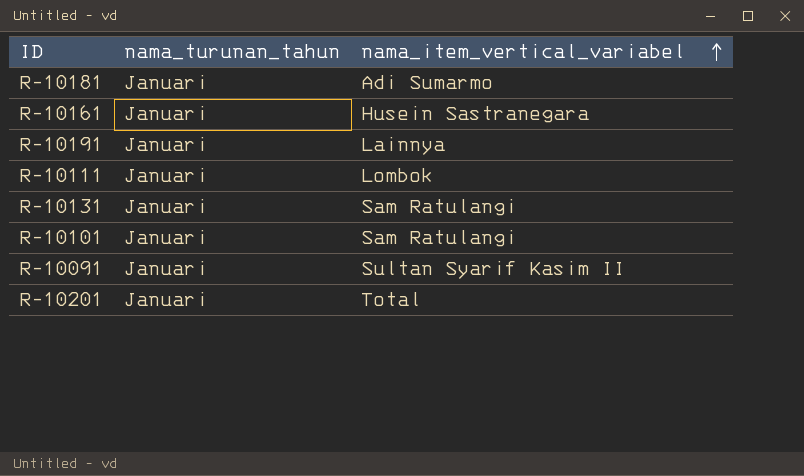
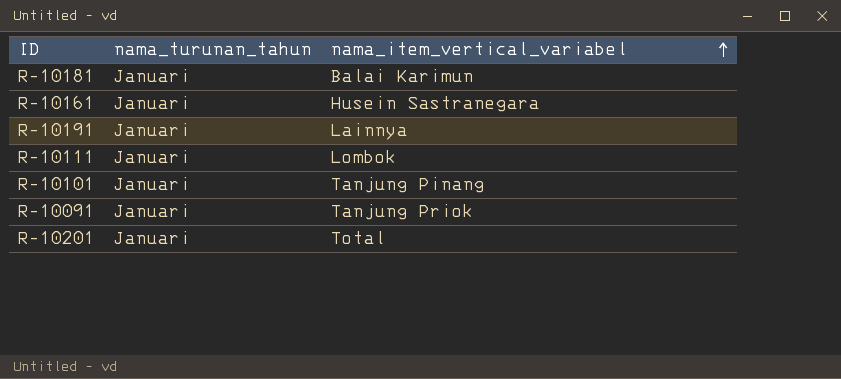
row R-10131: Januari | Sam Ratulangi -> none
R-10181 | nama_item_vertical_variabel: Adi Sumarmo -> Balai Karimun
R-10101 | nama_item_vertical_variabel: Sam Ratulangi -> Tanjung Pinang
R-10091 | nama_item_vertical_variabel: Sultan Syarif Kasim II -> Tanjung Priok

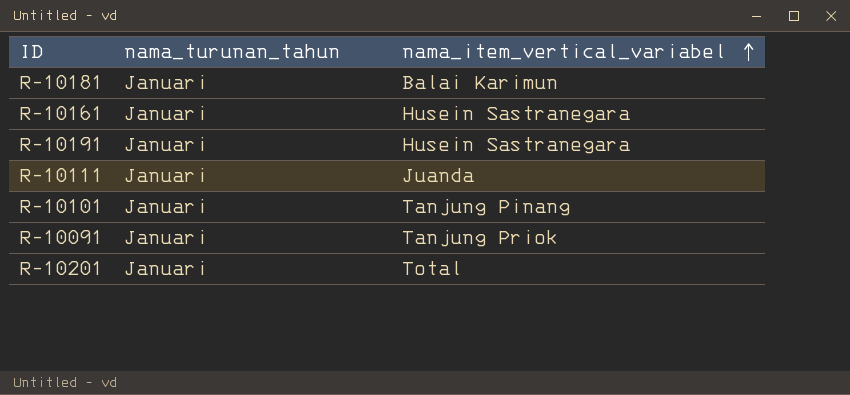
R-10191 | nama_item_vertical_variabel: Lainnya -> Husein Sastranegara
R-10111 | nama_item_vertical_variabel: Lombok -> Juanda

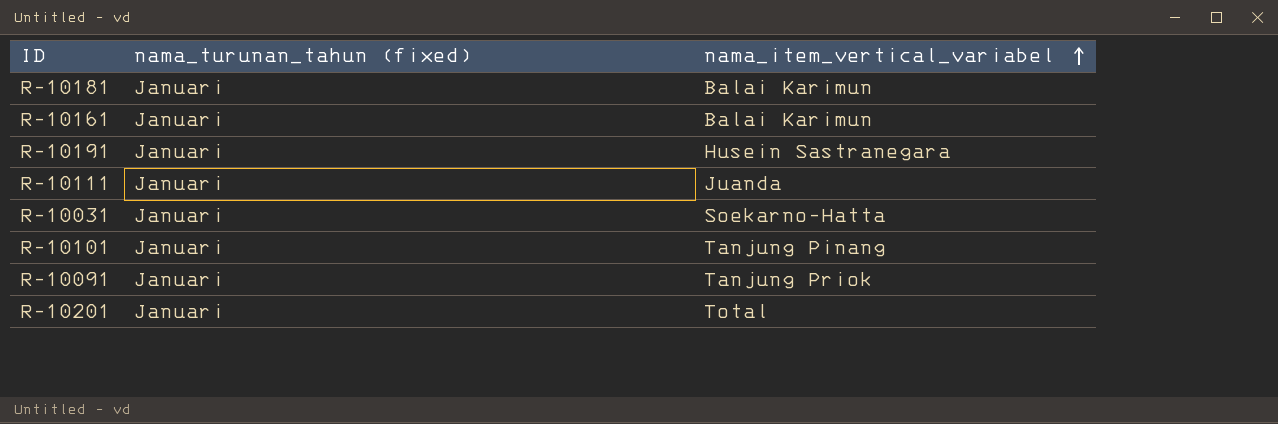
column name: nama_turunan_tahun -> nama_turunan_tahun (fixed)
R-10161 | nama_item_vertical_variabel: Husein Sastranegara -> Balai Karimun
row R-10031: none -> Januari | Soekarno-Hatta

